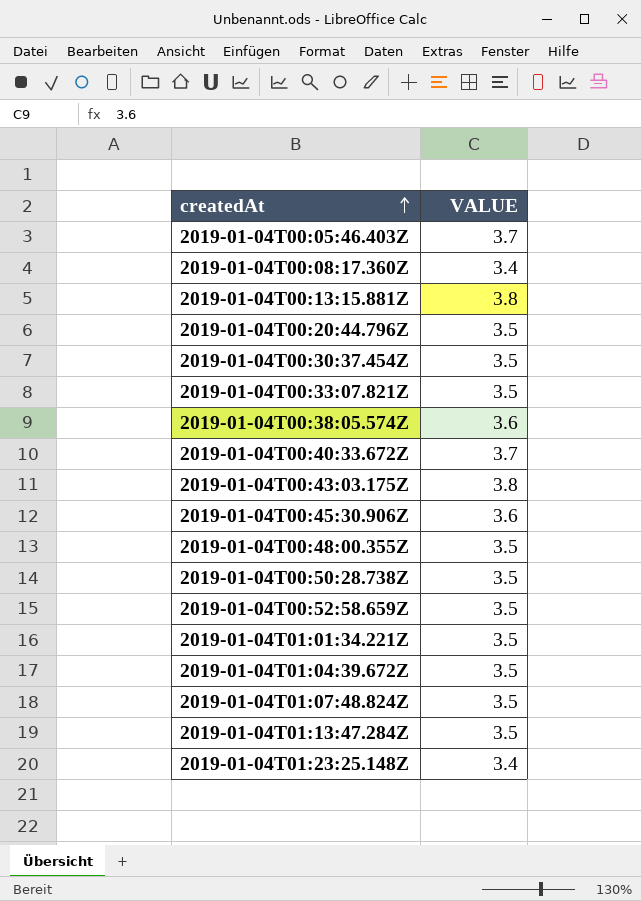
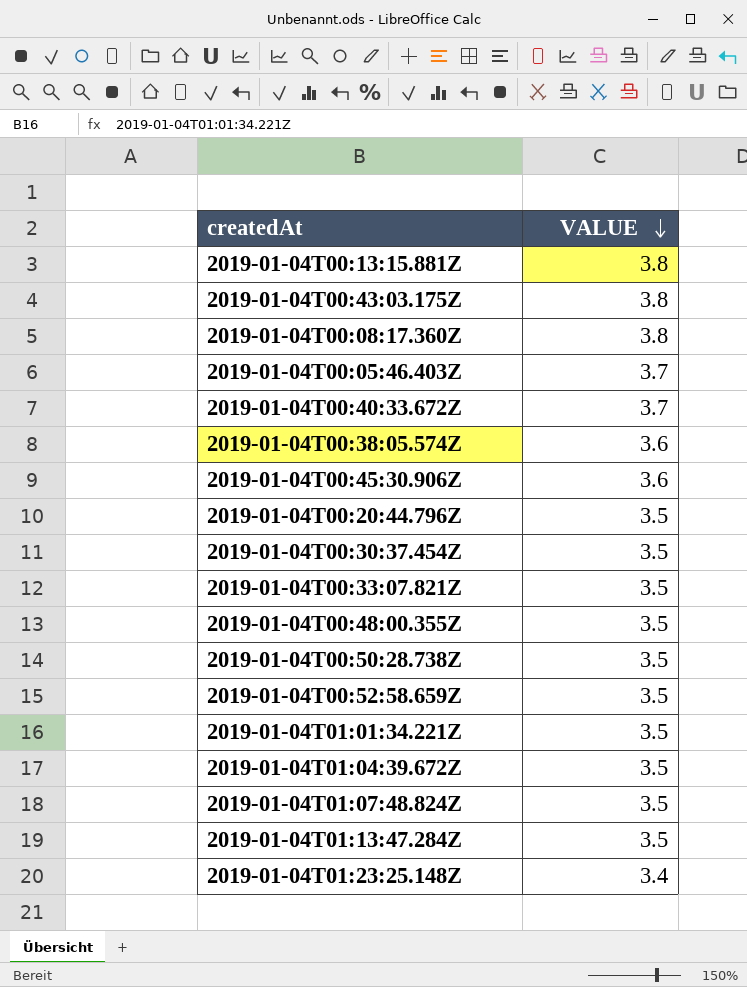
row order: createdAt ascending -> VALUE descending
2019-01-04T00:08:17.360Z | VALUE: 3.4 -> 3.8

